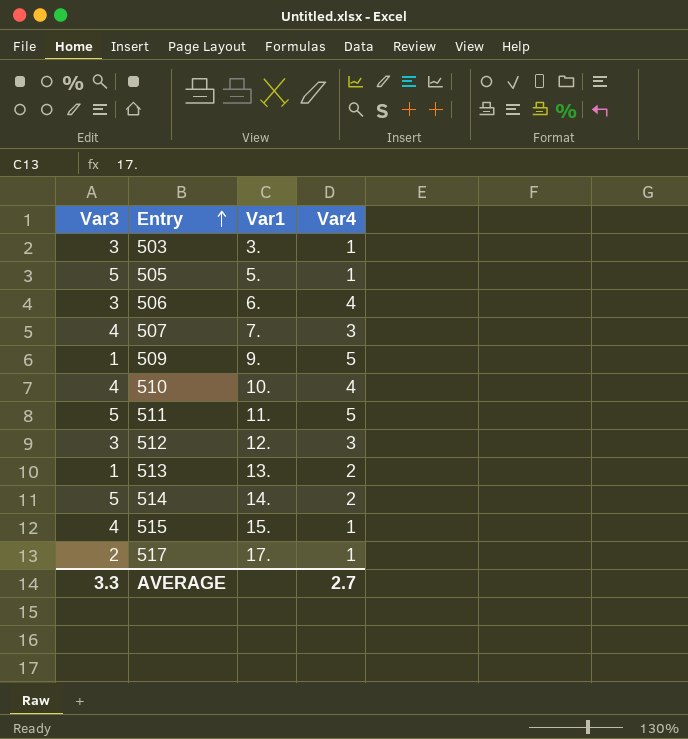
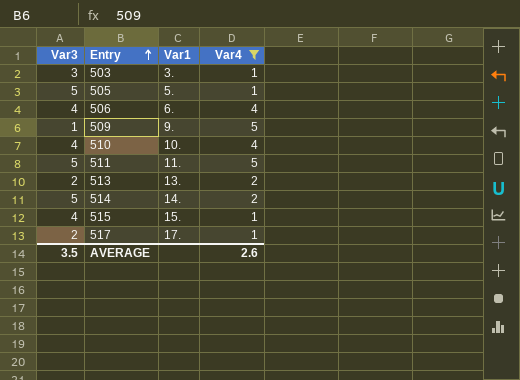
filter: none -> Var4 != 3
506 | Var3: 3 -> 4
513 | Var3: 1 -> 2
AVERAGE | Var3: 3.3 -> 3.5
AVERAGE | Var4: 2.7 -> 2.6

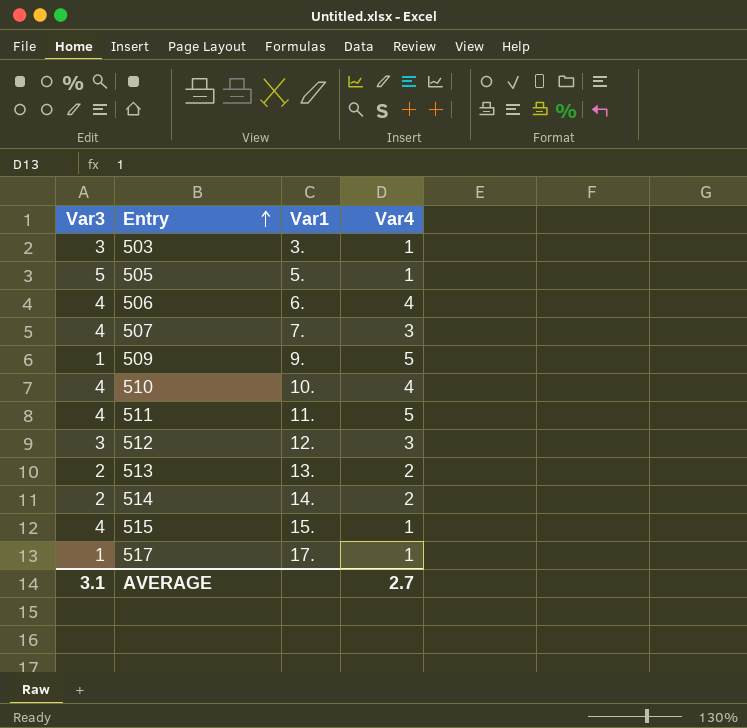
filter: Var4 != 3 -> none
511 | Var3: 5 -> 4
514 | Var3: 5 -> 2
517 | Var3: 2 -> 1
AVERAGE | Var3: 3.5 -> 3.1
AVERAGE | Var4: 2.6 -> 2.7

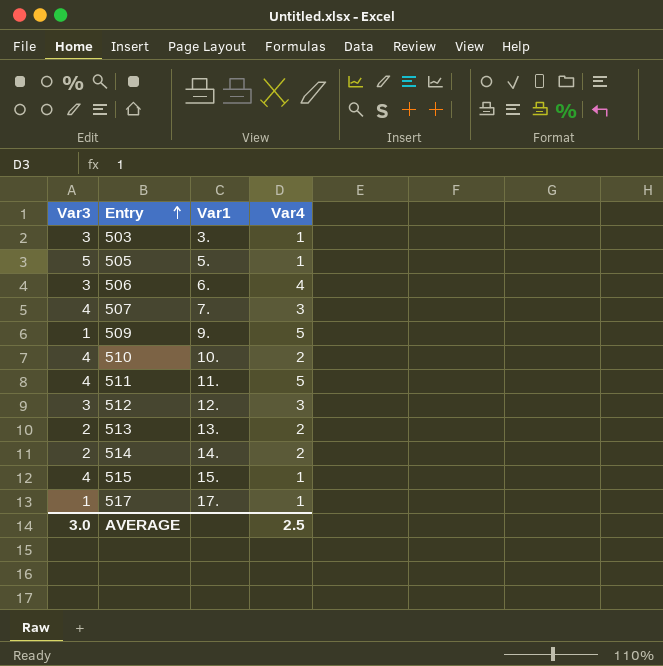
506 | Var3: 4 -> 3
510 | Var4: 4 -> 2
AVERAGE | Var3: 3.1 -> 3.0
AVERAGE | Var4: 2.7 -> 2.5

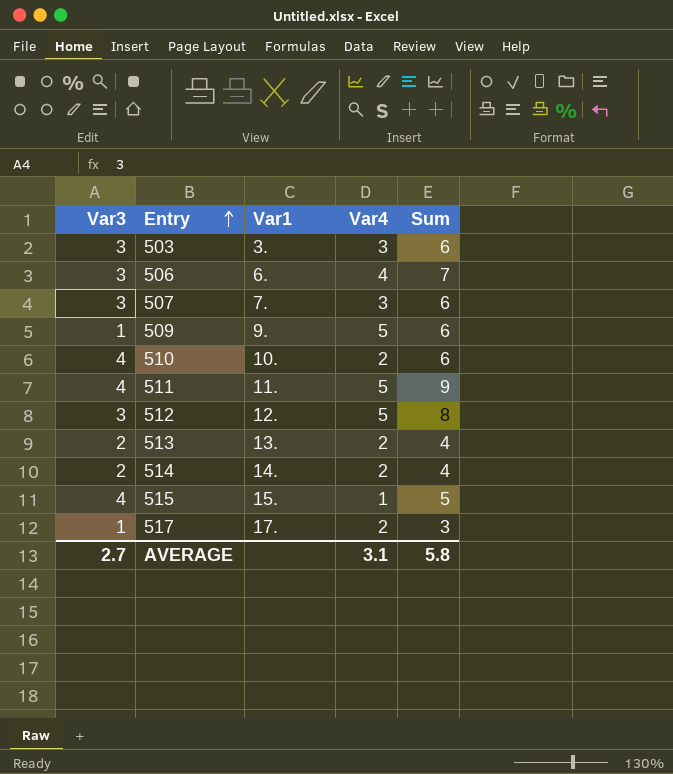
column Sum | formula: none -> [Var3] + [Var4]
row 505: 5 | 5. | 1 -> none
503 | Var4: 1 -> 3
507 | Var3: 4 -> 3
512 | Var4: 3 -> 5
517 | Var4: 1 -> 2
AVERAGE | Var3: 3.0 -> 2.7
AVERAGE | Var4: 2.5 -> 3.1

